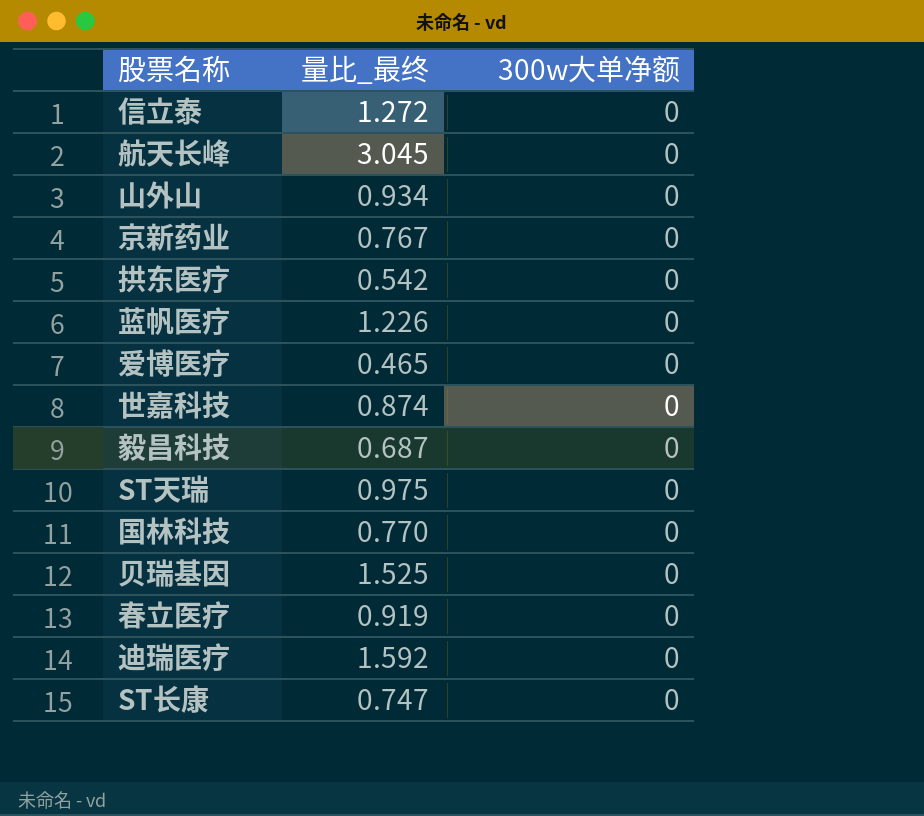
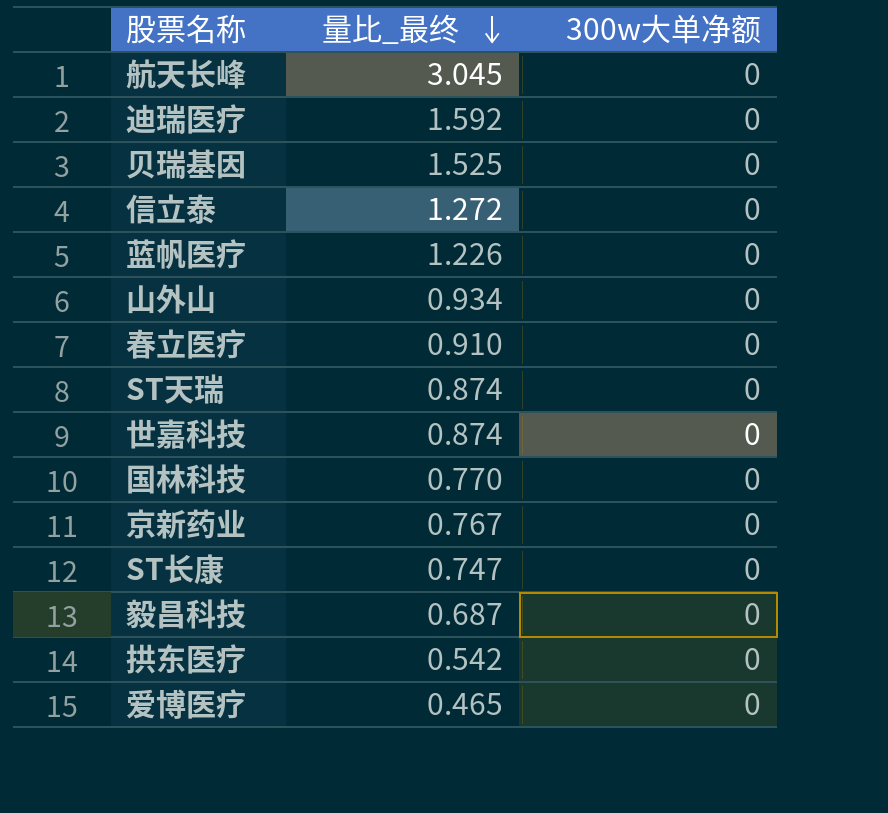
row order: none -> 量比_最终 descending
春立医疗 | 量比_最终: 0.919 -> 0.910
ST天瑞 | 量比_最终: 0.975 -> 0.874

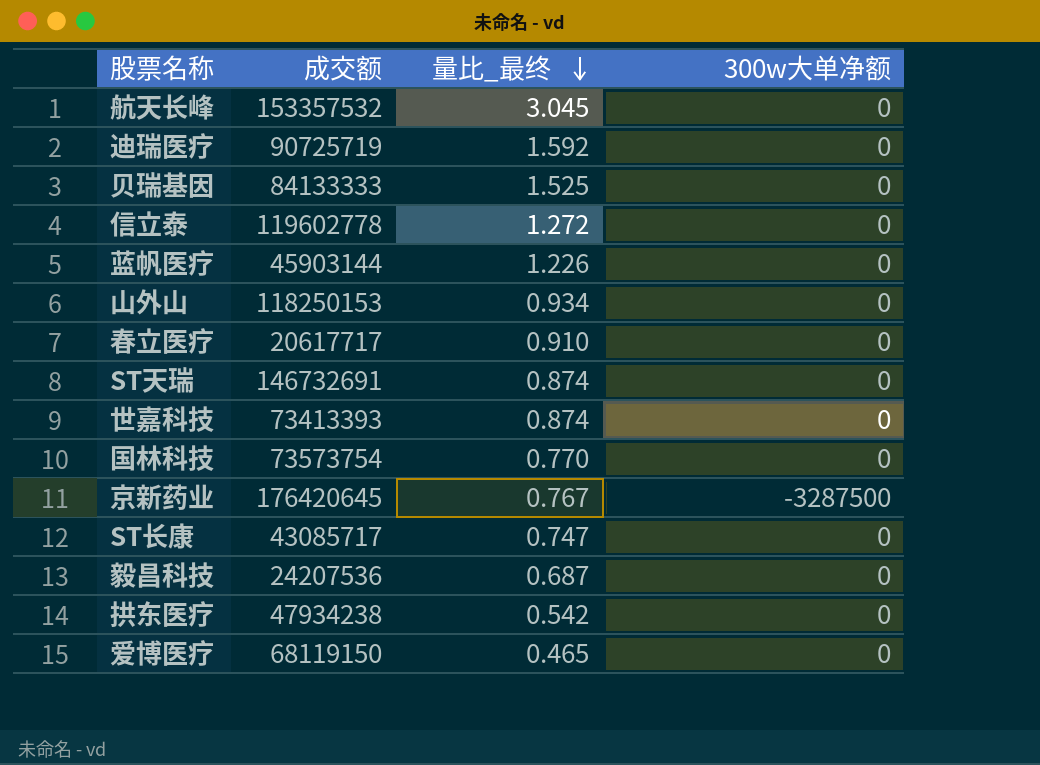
column 成交额 | position: none -> 2
京新药业 | 300w大单净额: 0 -> -3287500

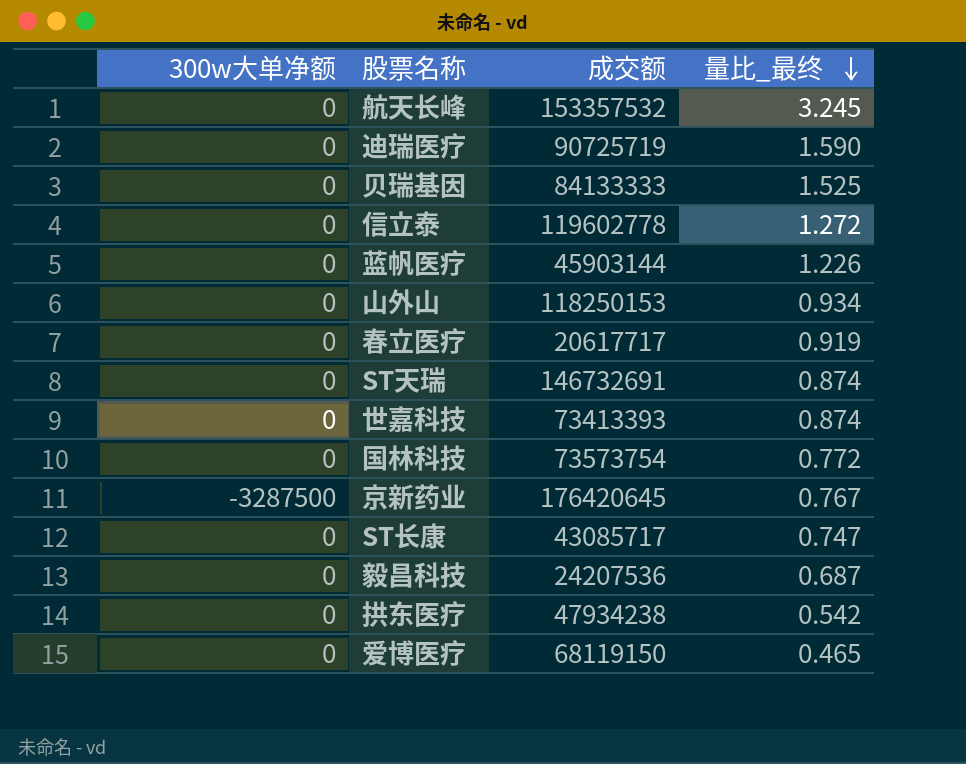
column 300w大单净额 | position: 4 -> 1
航天长峰 | 量比_最终: 3.045 -> 3.245
迪瑞医疗 | 量比_最终: 1.592 -> 1.590
春立医疗 | 量比_最终: 0.910 -> 0.919
国林科技 | 量比_最终: 0.770 -> 0.772

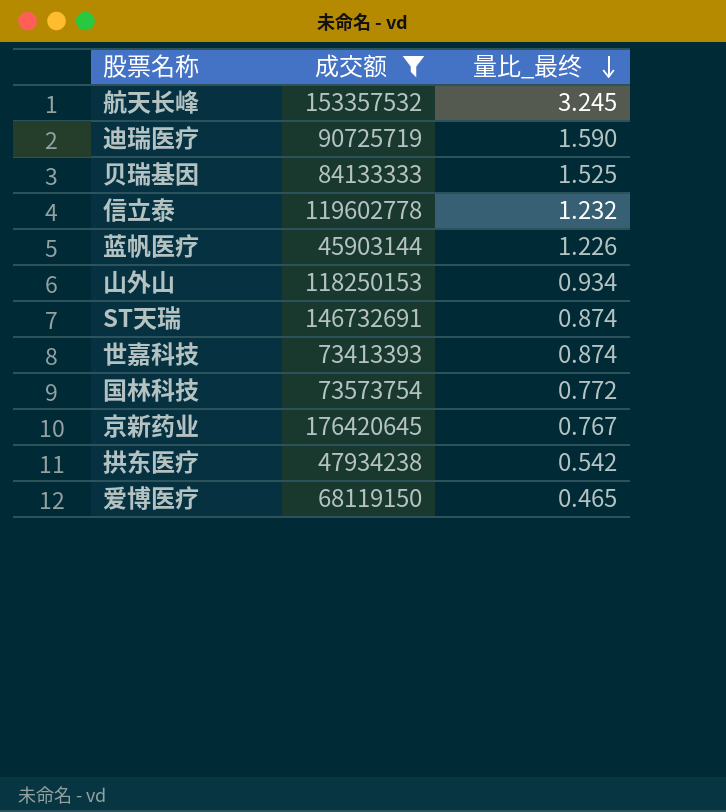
filter: none -> 成交额 >= 45903144
column 300w大单净额 | position: 1 -> none
信立泰 | 量比_最终: 1.272 -> 1.232

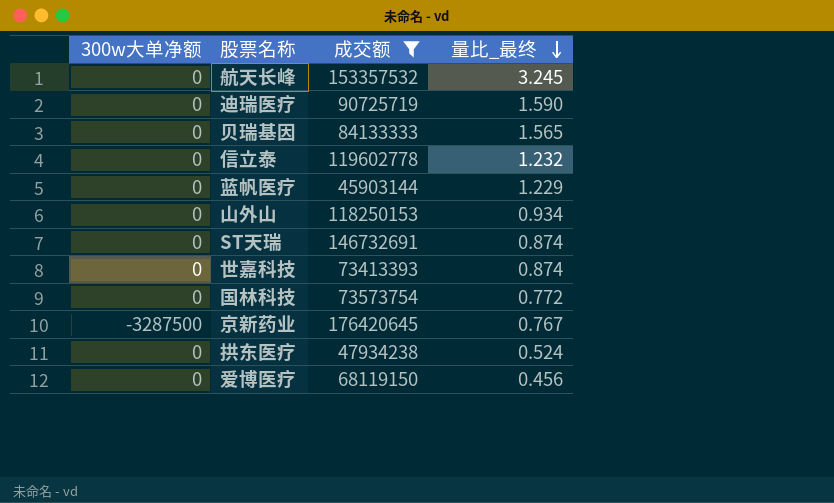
column 300w大单净额 | position: none -> 1
贝瑞基因 | 量比_最终: 1.525 -> 1.565
蓝帆医疗 | 量比_最终: 1.226 -> 1.229
拱东医疗 | 量比_最终: 0.542 -> 0.524
爱博医疗 | 量比_最终: 0.465 -> 0.456

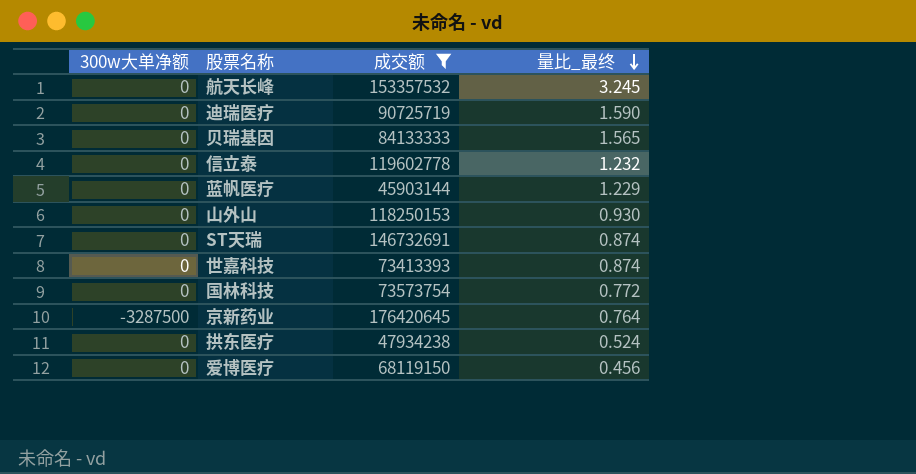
山外山 | 量比_最终: 0.934 -> 0.930
京新药业 | 量比_最终: 0.767 -> 0.764

